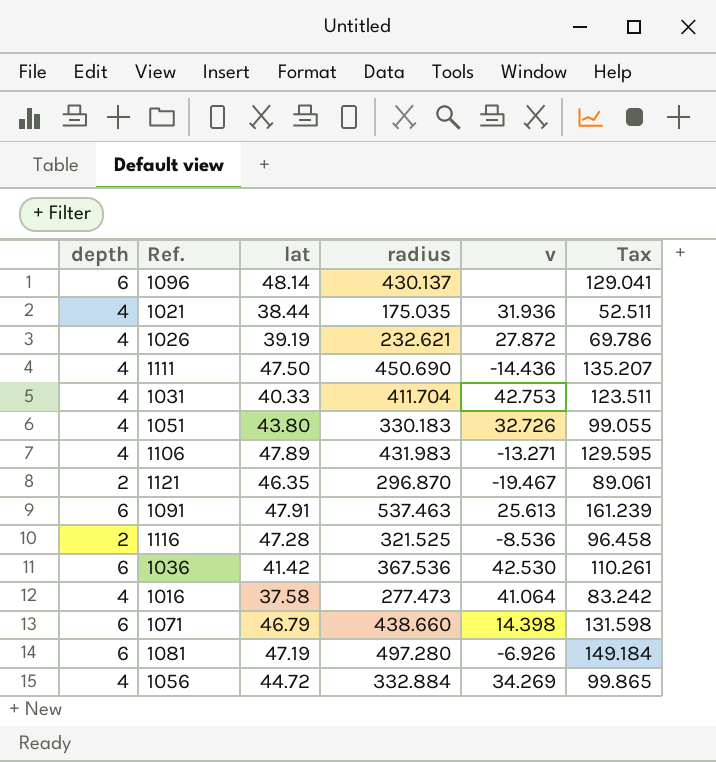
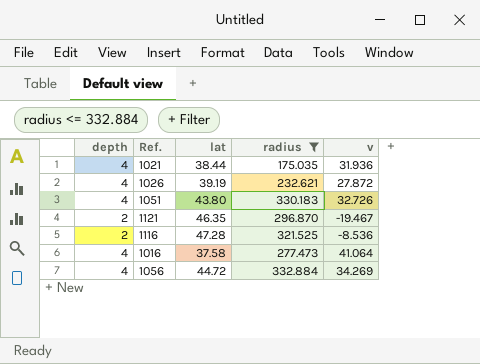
filter: none -> radius <= 332.884
column Tax | formula: [radius] * 0.3 -> none

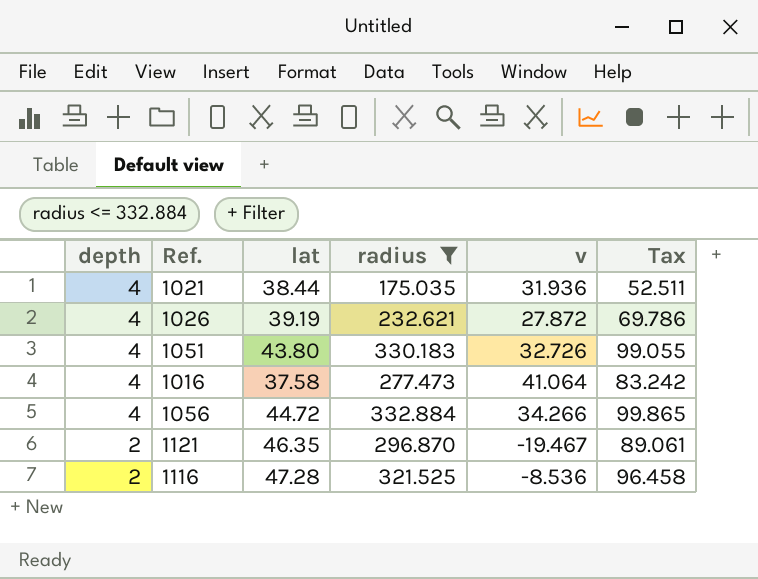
row order: none -> depth descending
column Tax | formula: none -> [radius] * 0.3
1056 | v: 34.269 -> 34.266

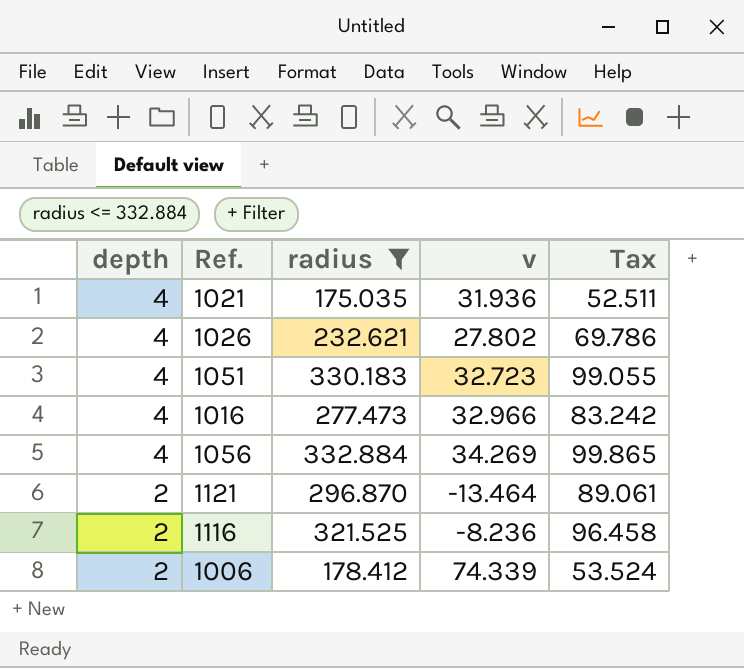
column lat | position: 3 -> none
1026 | v: 27.872 -> 27.802
1051 | v: 32.726 -> 32.723
1016 | v: 41.064 -> 32.966
1056 | v: 34.266 -> 34.269
1121 | v: -19.467 -> -13.464
1116 | v: -8.536 -> -8.236
row 1006: none -> 2 | 178.412 | 74.339 | 53.524

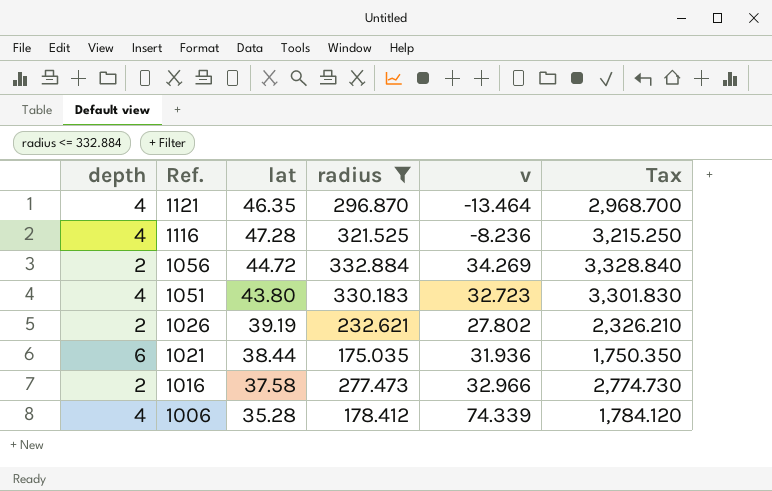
row order: depth descending -> Ref. descending
column lat | position: none -> 3
column Tax | formula: [radius] * 0.3 -> [radius] * 10
1121 | depth: 2 -> 4
1116 | depth: 2 -> 4
1056 | depth: 4 -> 2
1026 | depth: 4 -> 2
1021 | depth: 4 -> 6
1016 | depth: 4 -> 2
1006 | depth: 2 -> 4

